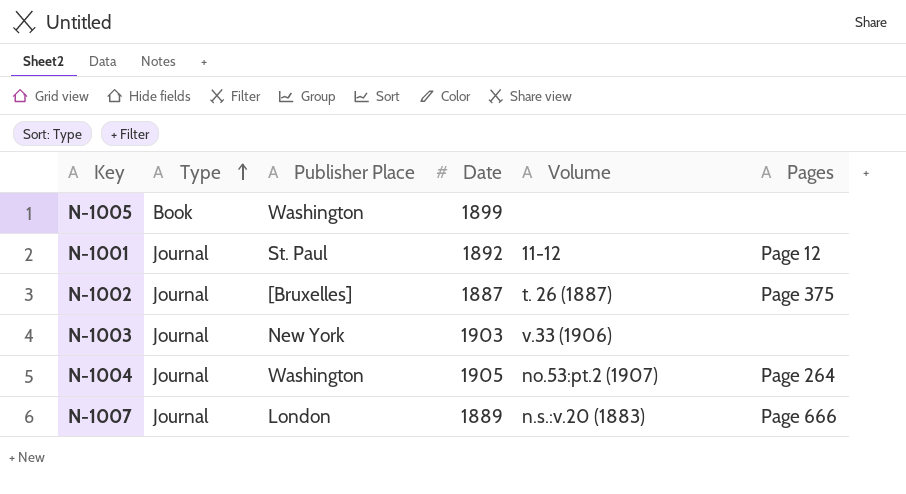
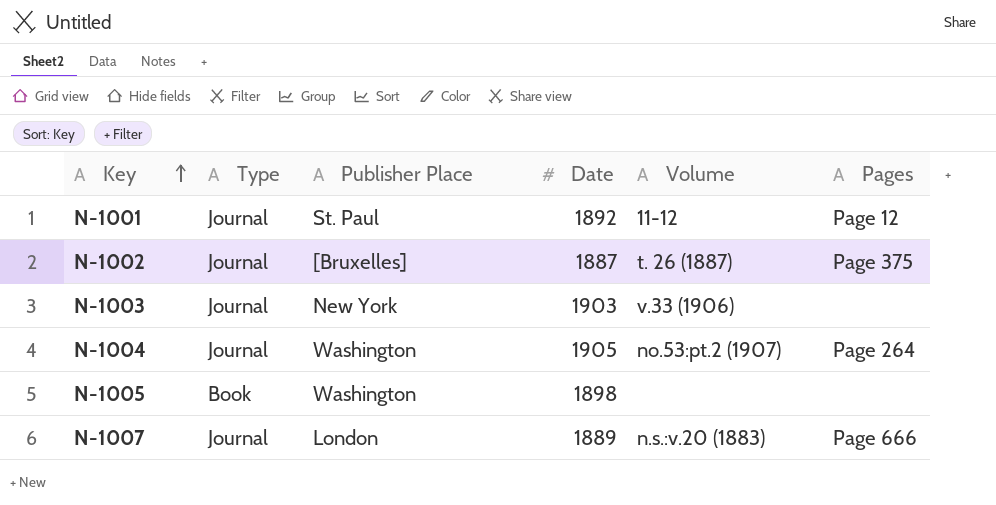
row order: Type ascending -> Key ascending
N-1005 | Date: 1899 -> 1898

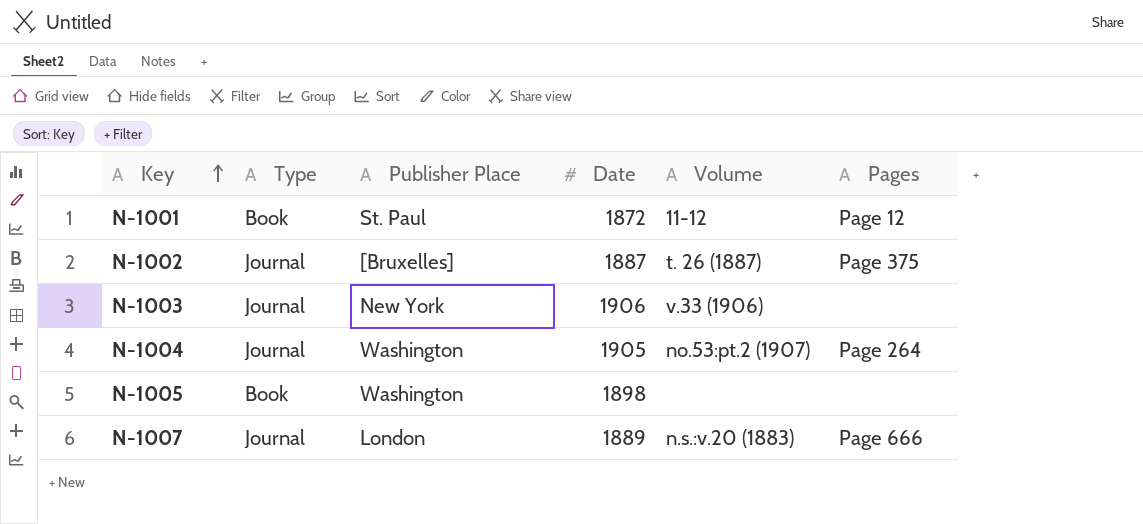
N-1001 | Type: Journal -> Book
N-1001 | Date: 1892 -> 1872
N-1003 | Date: 1903 -> 1906

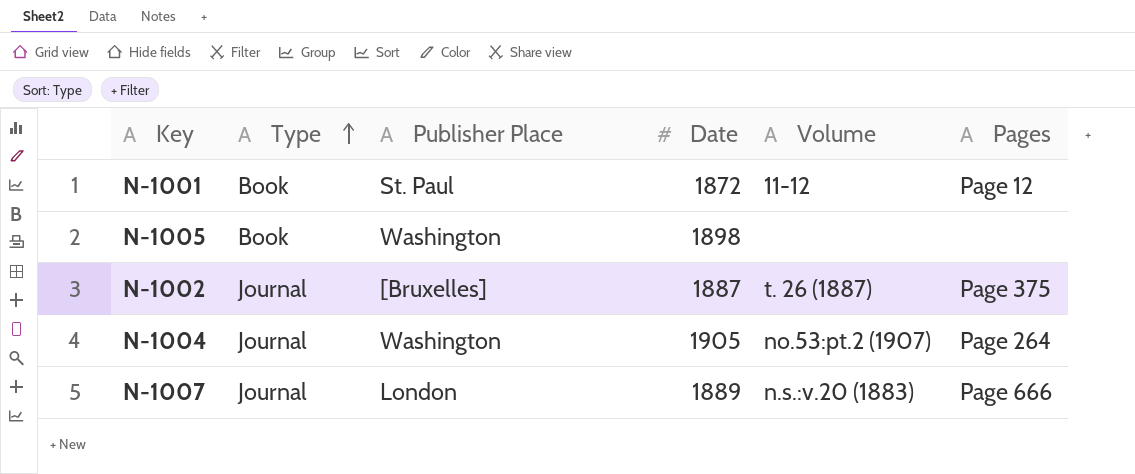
row order: Key ascending -> Type ascending
row N-1003: Journal | New York | 1906 | v.33 (1906) | none -> none

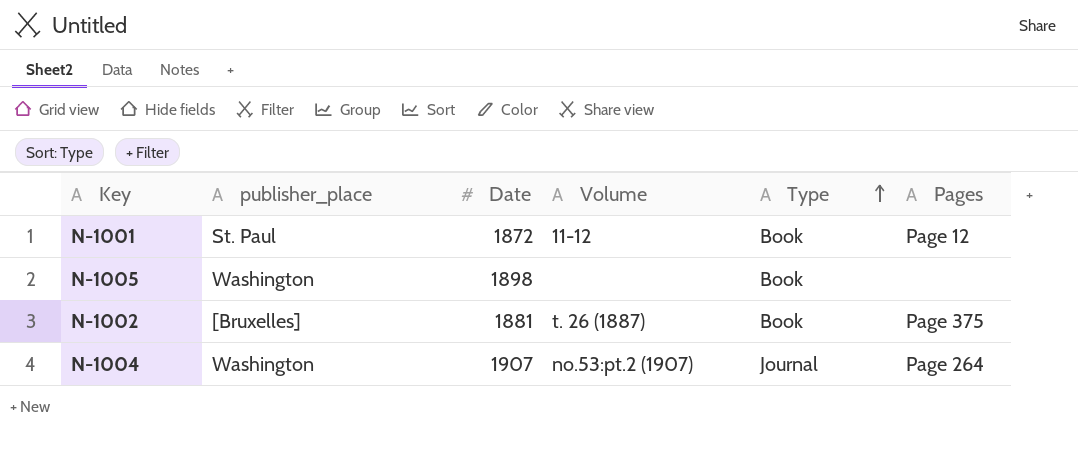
column name: Publisher Place -> publisher_place
column Type | position: 2 -> 5
row N-1007: Journal | London | 1889 | n.s.:v.20 (1883) | Page 666 -> none
N-1002 | Date: 1887 -> 1881
N-1002 | Type: Journal -> Book
N-1004 | Date: 1905 -> 1907

